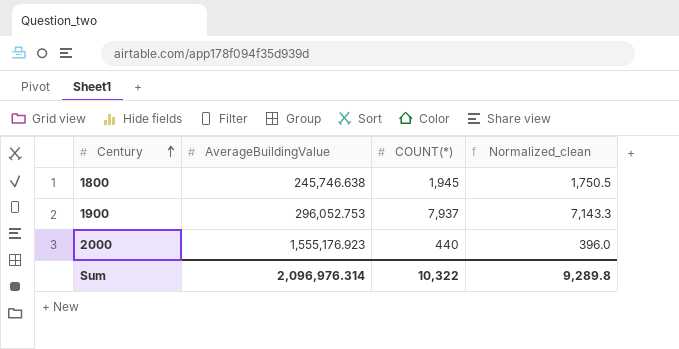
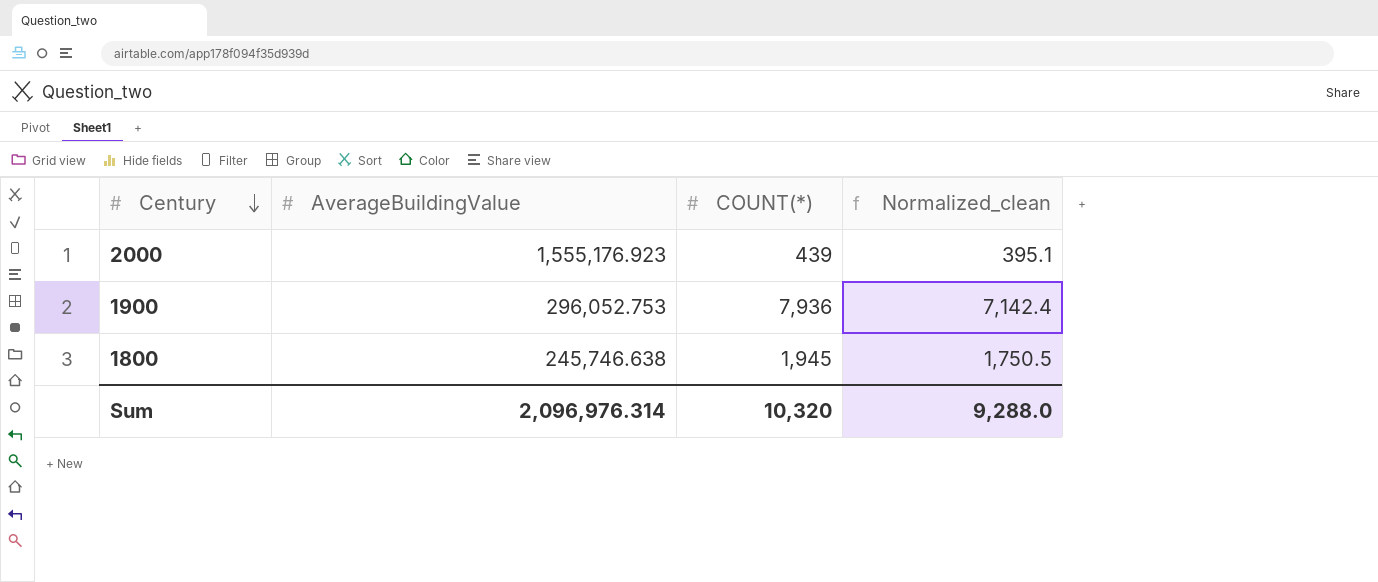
row order: Century ascending -> Century descending
2000 | COUNT(*): 440 -> 439
2000 | Normalized_clean: 396.0 -> 395.1
1900 | COUNT(*): 7,937 -> 7,936
1900 | Normalized_clean: 7,143.3 -> 7,142.4
Sum | COUNT(*): 10,322 -> 10,320
Sum | Normalized_clean: 9,289.8 -> 9,288.0

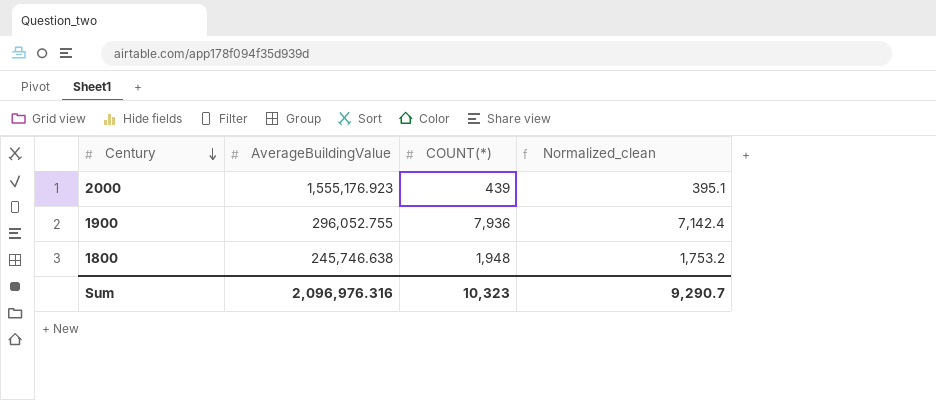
1900 | AverageBuildingValue: 296,052.753 -> 296,052.755
1800 | COUNT(*): 1,945 -> 1,948
1800 | Normalized_clean: 1,750.5 -> 1,753.2
Sum | AverageBuildingValue: 2,096,976.314 -> 2,096,976.316
Sum | COUNT(*): 10,320 -> 10,323
Sum | Normalized_clean: 9,288.0 -> 9,290.7

